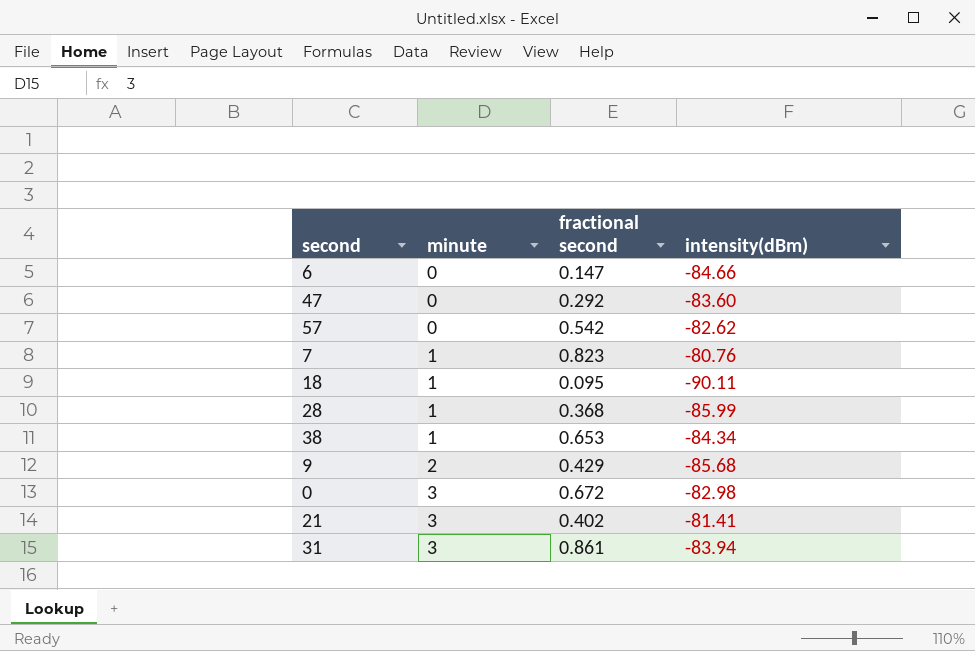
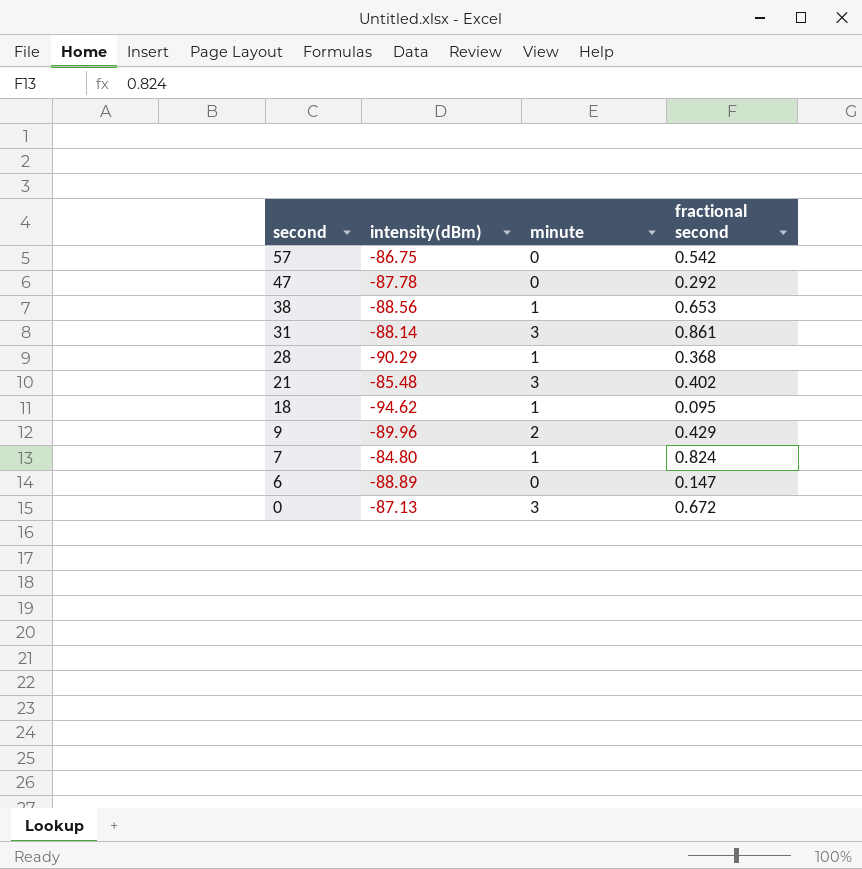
row order: minute ascending -> second descending
column intensity(dBm) | position: 4 -> 2
57 | intensity(dBm): -82.62 -> -86.75
47 | intensity(dBm): -83.60 -> -87.78
38 | intensity(dBm): -84.34 -> -88.56
31 | intensity(dBm): -83.94 -> -88.14
28 | intensity(dBm): -85.99 -> -90.29
21 | intensity(dBm): -81.41 -> -85.48
18 | intensity(dBm): -90.11 -> -94.62
9 | intensity(dBm): -85.68 -> -89.96
7 | intensity(dBm): -80.76 -> -84.80
7 | fractional second: 0.823 -> 0.824
6 | intensity(dBm): -84.66 -> -88.89
0 | intensity(dBm): -82.98 -> -87.13

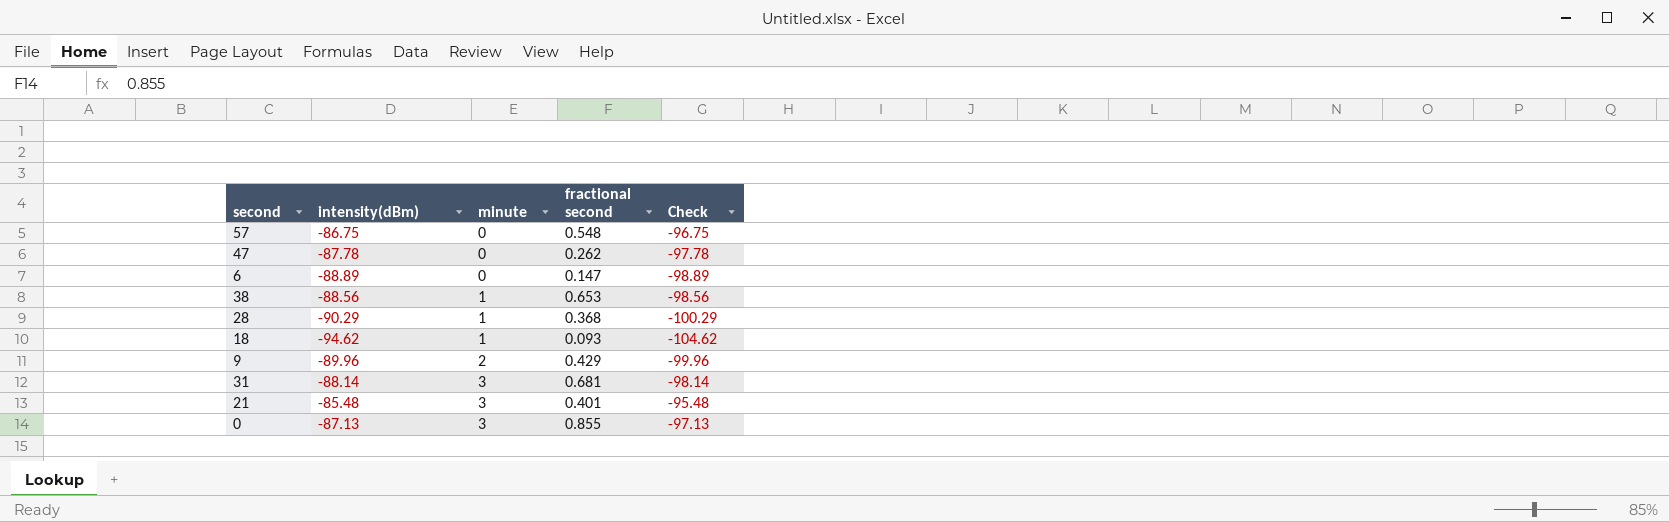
row order: second descending -> minute ascending
column Check | formula: none -> [intensity(dBm)] - 10
row 7: -84.80 | 1 | 0.824 -> none
57 | fractional second: 0.542 -> 0.548
47 | fractional second: 0.292 -> 0.262
18 | fractional second: 0.095 -> 0.093
31 | fractional second: 0.861 -> 0.681
21 | fractional second: 0.402 -> 0.401
0 | fractional second: 0.672 -> 0.855

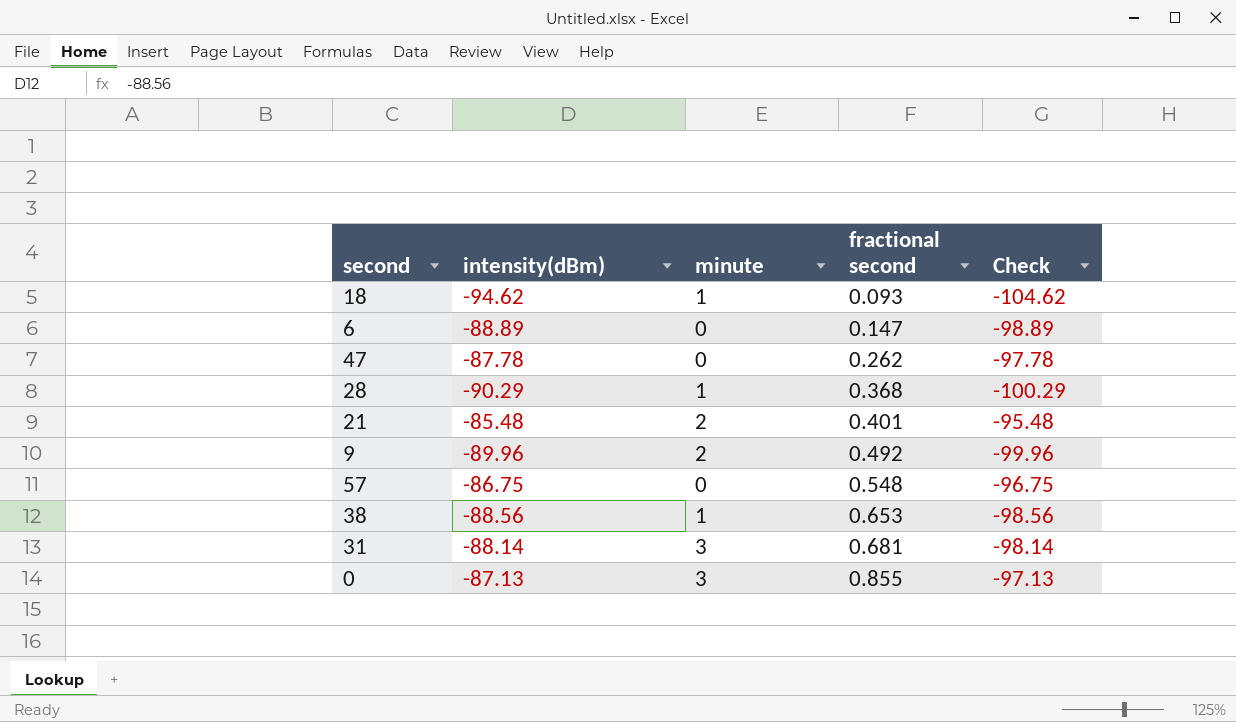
row order: minute ascending -> fractional second ascending
21 | minute: 3 -> 2
9 | fractional second: 0.429 -> 0.492

